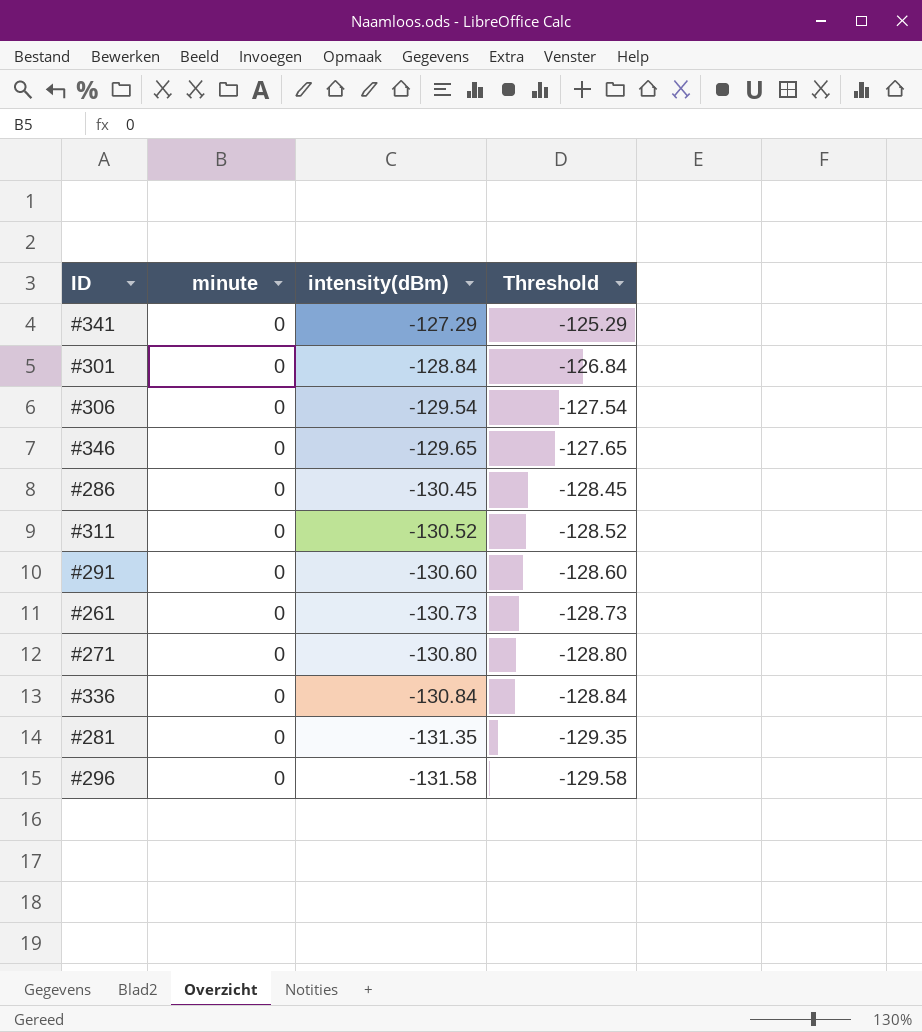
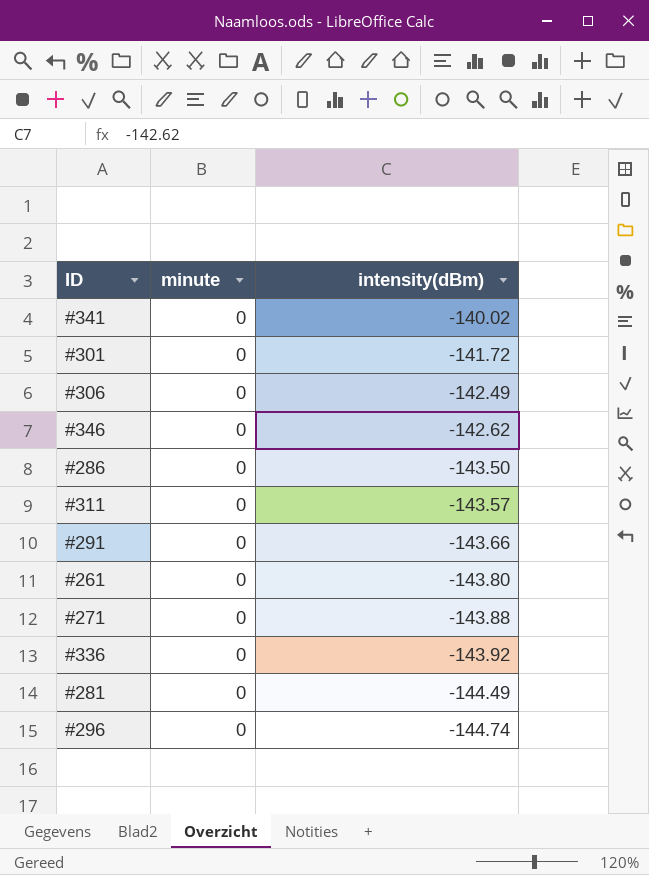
column Threshold | formula: [intensity(dBm)] + 2 -> none
#341 | intensity(dBm): -127.29 -> -140.02
#301 | intensity(dBm): -128.84 -> -141.72
#306 | intensity(dBm): -129.54 -> -142.49
#346 | intensity(dBm): -129.65 -> -142.62
#286 | intensity(dBm): -130.45 -> -143.50
#311 | intensity(dBm): -130.52 -> -143.57
#291 | intensity(dBm): -130.60 -> -143.66
#261 | intensity(dBm): -130.73 -> -143.80
#271 | intensity(dBm): -130.80 -> -143.88
#336 | intensity(dBm): -130.84 -> -143.92
#281 | intensity(dBm): -131.35 -> -144.49
#296 | intensity(dBm): -131.58 -> -144.74

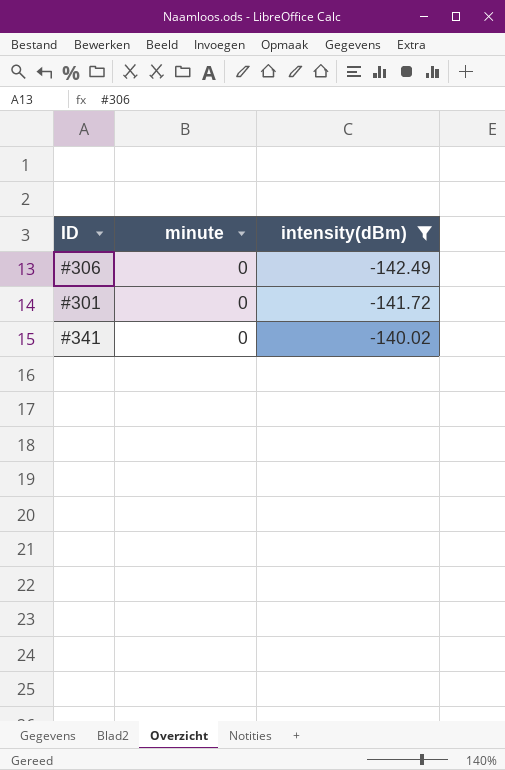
filter: none -> intensity(dBm) >= -142.49
row order: intensity(dBm) descending -> intensity(dBm) ascending

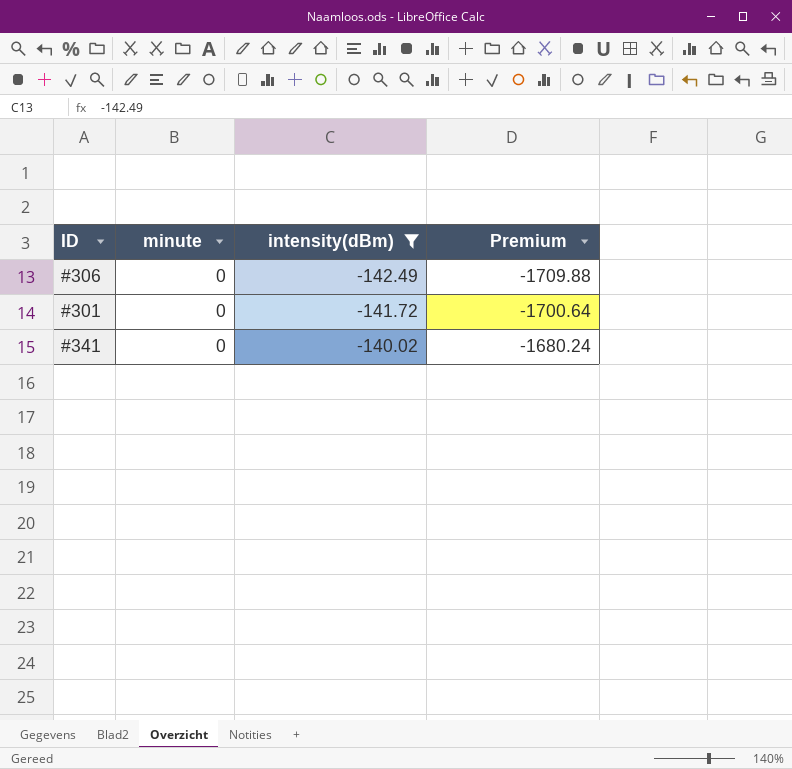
column Premium | formula: none -> [intensity(dBm)] * 12

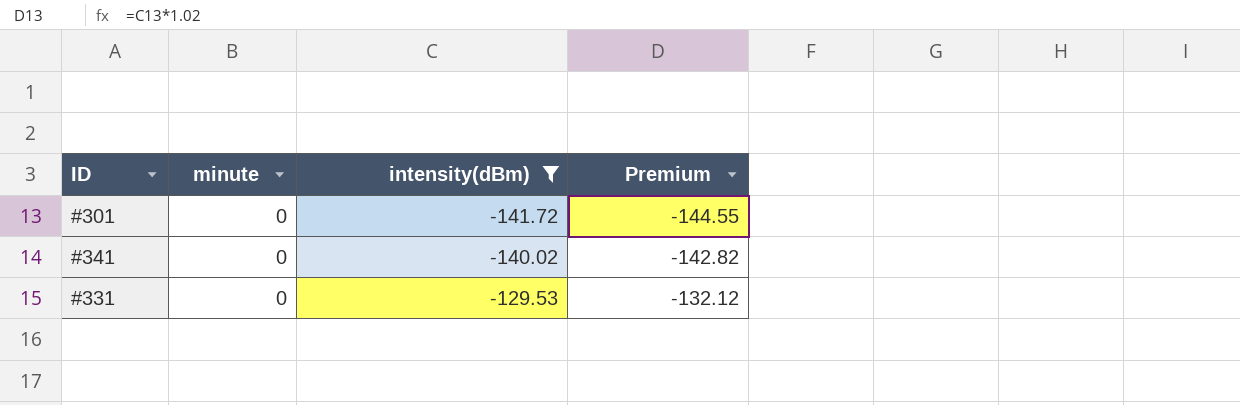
column Premium | formula: [intensity(dBm)] * 12 -> [intensity(dBm)] * 1.02
row #306: 0 | -142.49 | -1709.88 -> none
row #331: none -> 0 | -129.53 | -132.12

